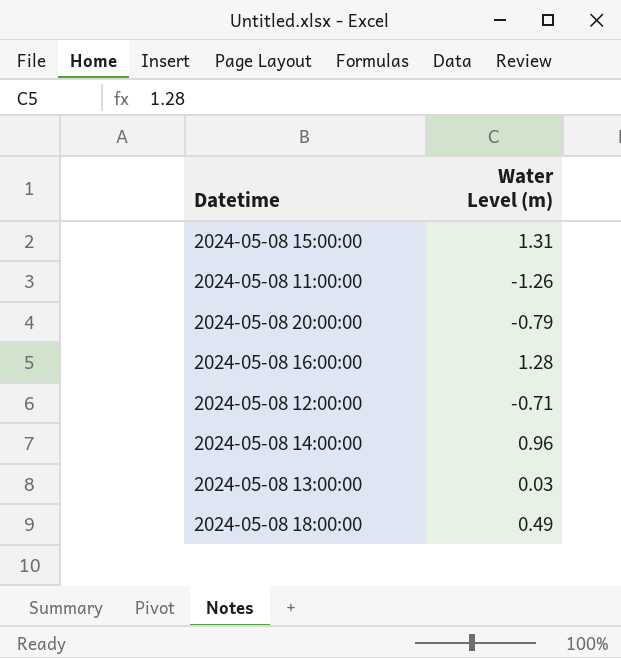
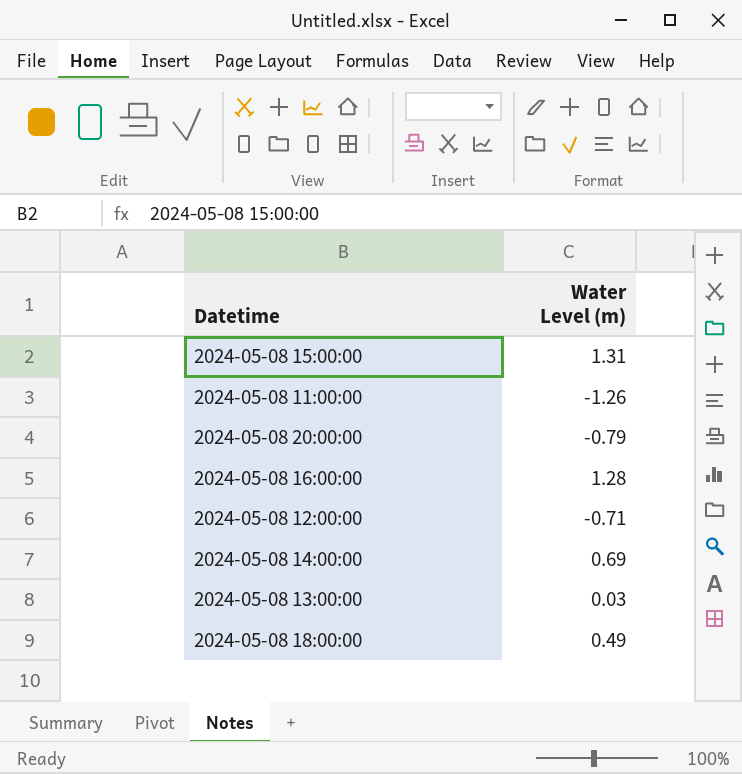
2024-05-08 14:00:00 | Water Level (m): 0.96 -> 0.69

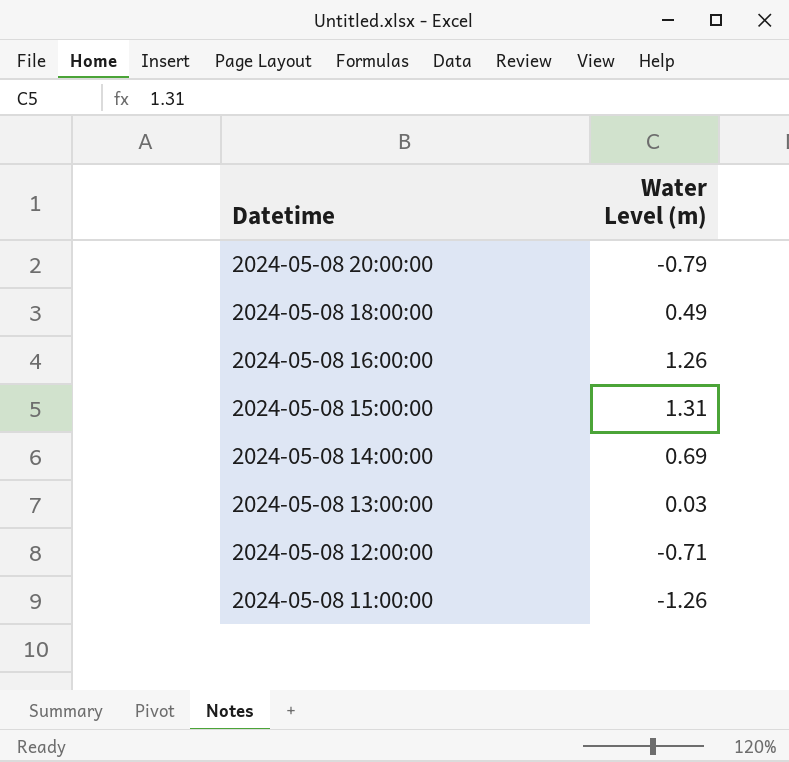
row order: none -> Datetime descending
2024-05-08 16:00:00 | Water Level (m): 1.28 -> 1.26

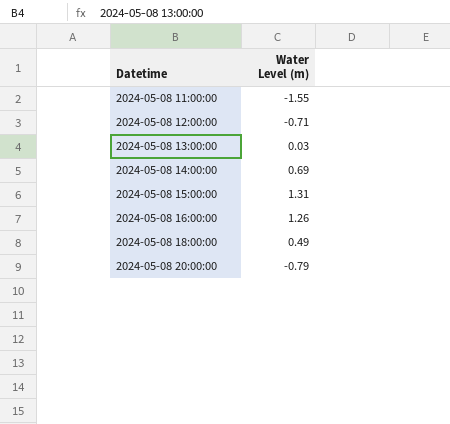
row order: Datetime descending -> Datetime ascending
2024-05-08 11:00:00 | Water Level (m): -1.26 -> -1.55

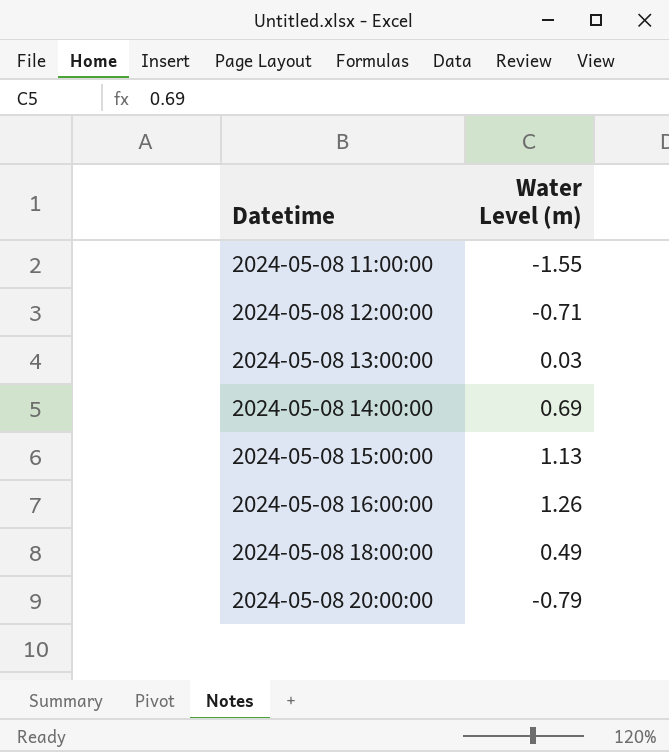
2024-05-08 15:00:00 | Water Level (m): 1.31 -> 1.13

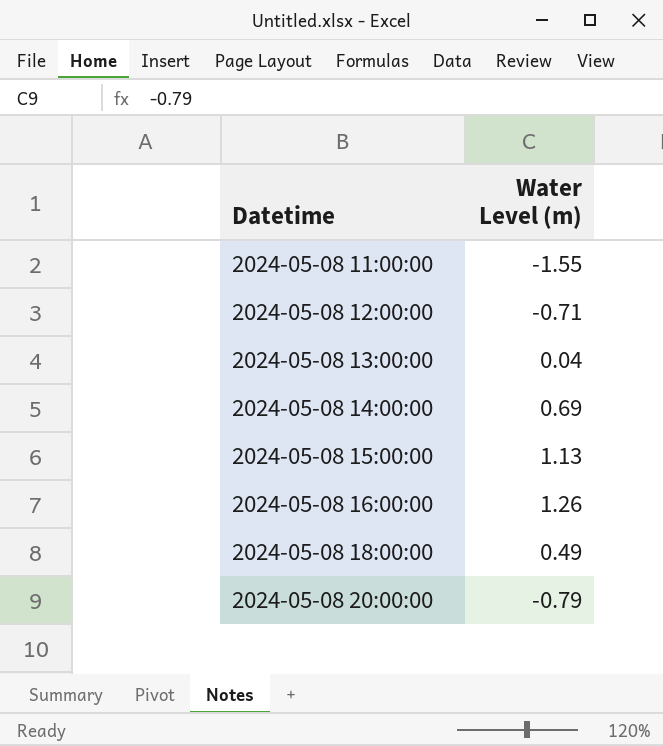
2024-05-08 13:00:00 | Water Level (m): 0.03 -> 0.04

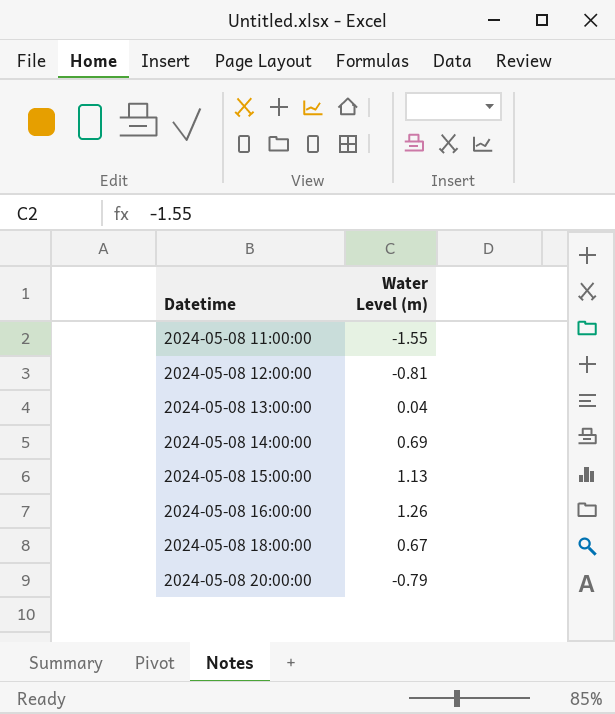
2024-05-08 12:00:00 | Water Level (m): -0.71 -> -0.81
2024-05-08 18:00:00 | Water Level (m): 0.49 -> 0.67

